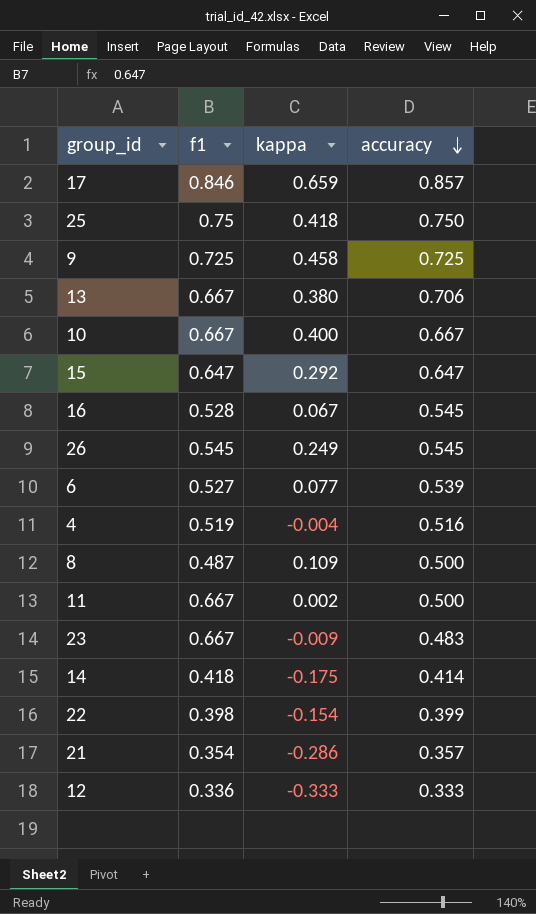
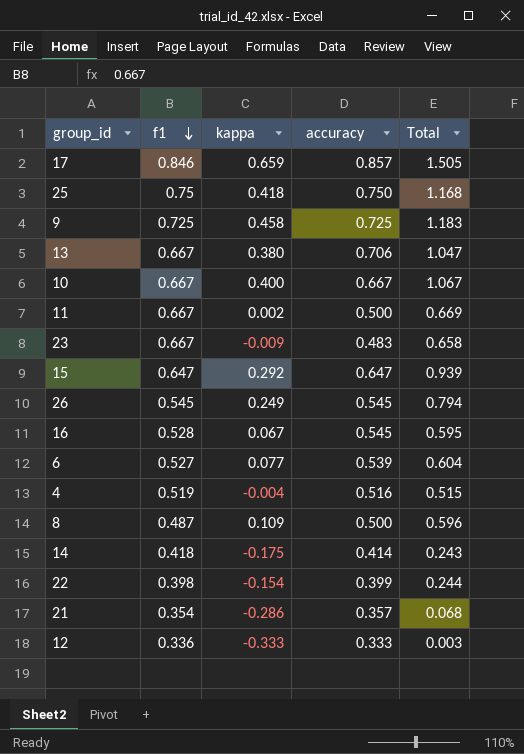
row order: accuracy descending -> f1 descending
column Total | formula: none -> [f1] + [kappa]

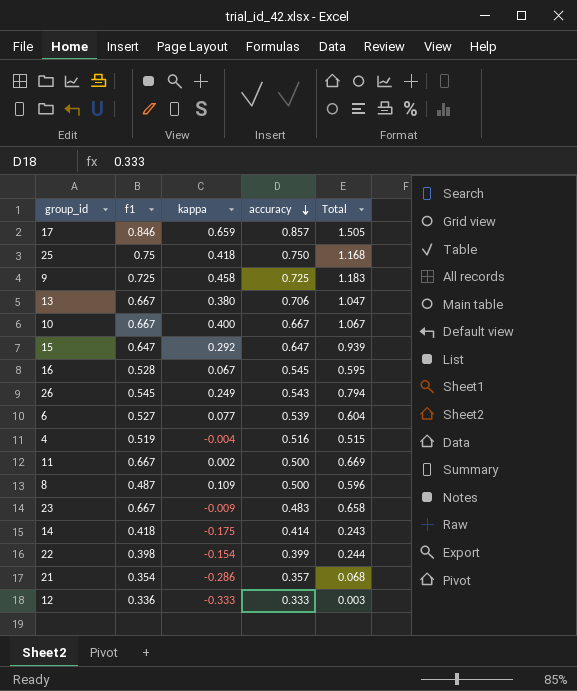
row order: f1 descending -> accuracy descending
26 | accuracy: 0.545 -> 0.543

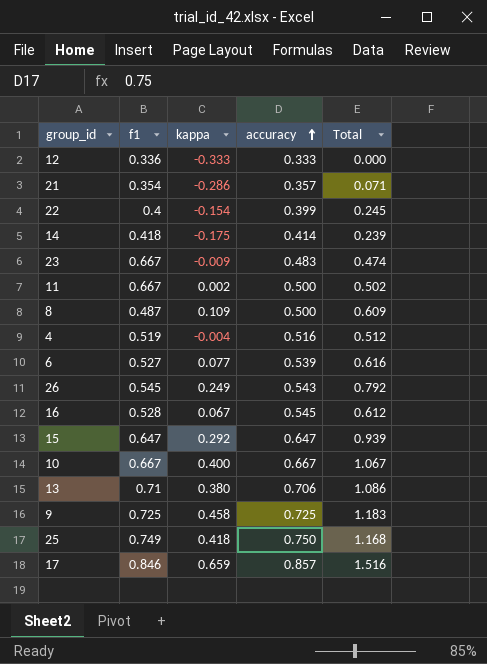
row order: accuracy descending -> accuracy ascending
column Total | formula: [f1] + [kappa] -> [kappa] + [accuracy]
22 | f1: 0.398 -> 0.4
13 | f1: 0.667 -> 0.71
25 | f1: 0.75 -> 0.749

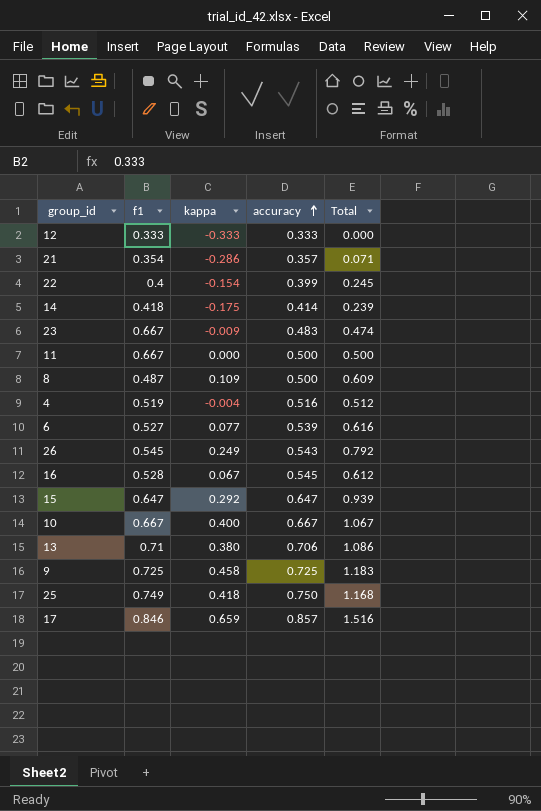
12 | f1: 0.336 -> 0.333
11 | kappa: 0.002 -> 0.000
11 | Total: 0.502 -> 0.500

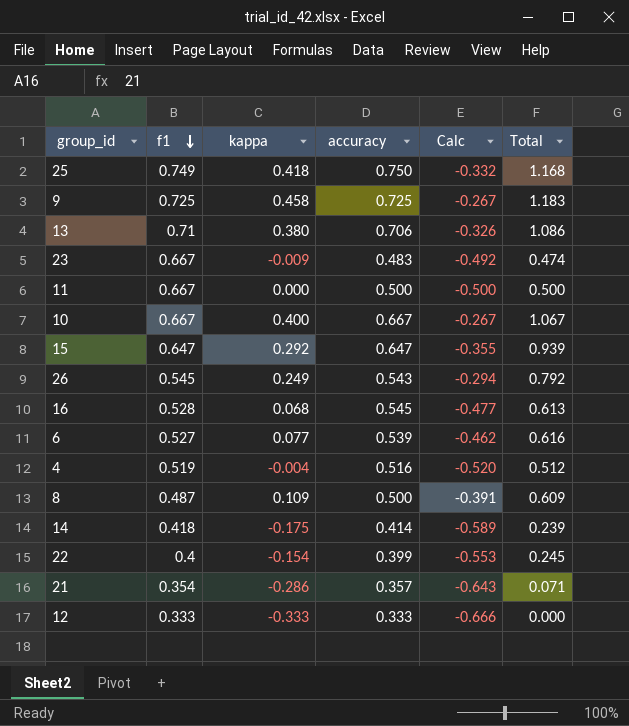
row order: accuracy ascending -> f1 descending
column Calc | formula: none -> [kappa] - [accuracy]
row 17: 0.846 | 0.659 | 0.857 | 1.516 -> none
16 | kappa: 0.067 -> 0.068
16 | Total: 0.612 -> 0.613

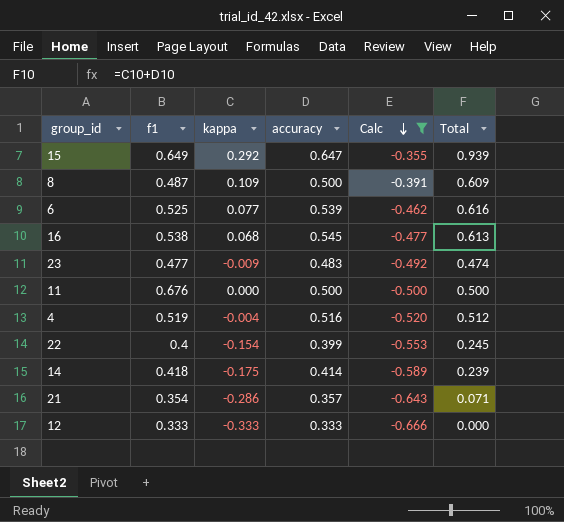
filter: none -> Calc <= -0.355
row order: f1 descending -> Calc descending
15 | f1: 0.647 -> 0.649
6 | f1: 0.527 -> 0.525
16 | f1: 0.528 -> 0.538
23 | f1: 0.667 -> 0.477
11 | f1: 0.667 -> 0.676

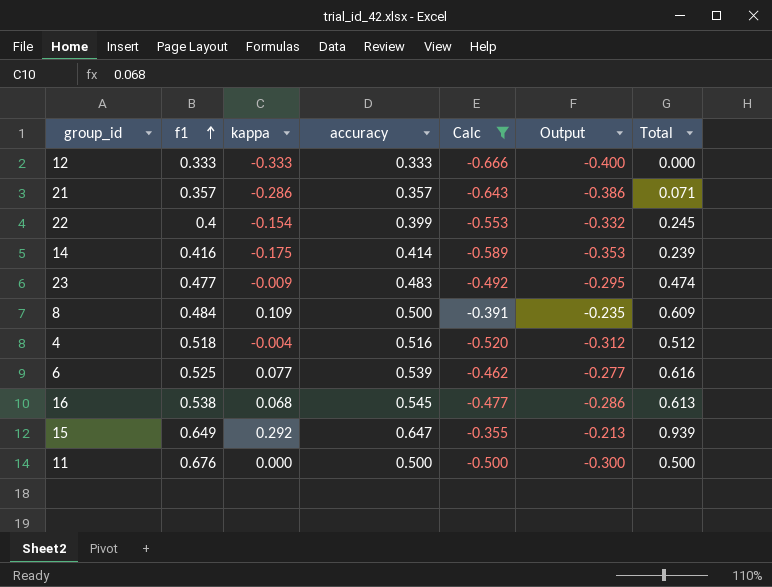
row order: Calc descending -> f1 ascending
column Output | formula: none -> [Calc] * 0.6
21 | f1: 0.354 -> 0.357
14 | f1: 0.418 -> 0.416
8 | f1: 0.487 -> 0.484
4 | f1: 0.519 -> 0.518

